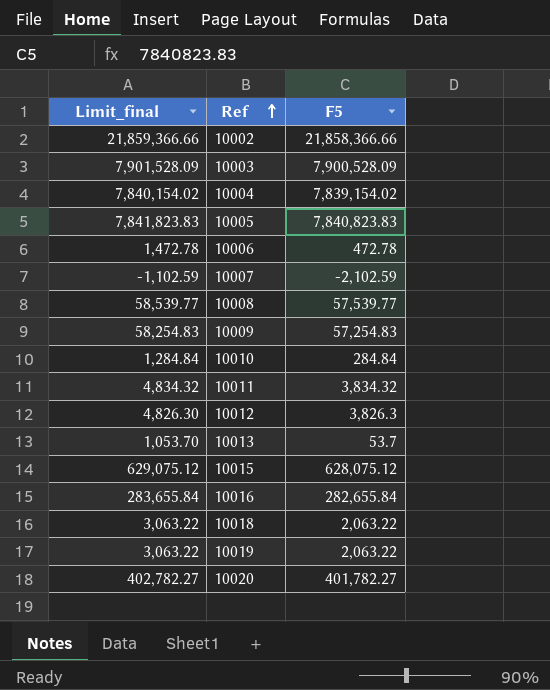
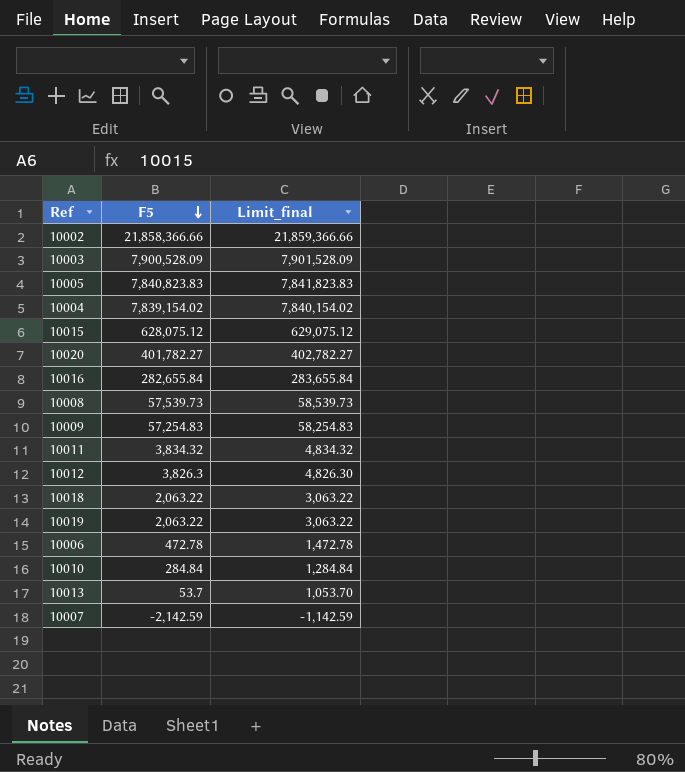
row order: Ref ascending -> F5 descending
column Limit_final | position: 1 -> 3
10008 | F5: 57,539.77 -> 57,539.73
10008 | Limit_final: 58,539.77 -> 58,539.73
10007 | F5: -2,102.59 -> -2,142.59
10007 | Limit_final: -1,102.59 -> -1,142.59

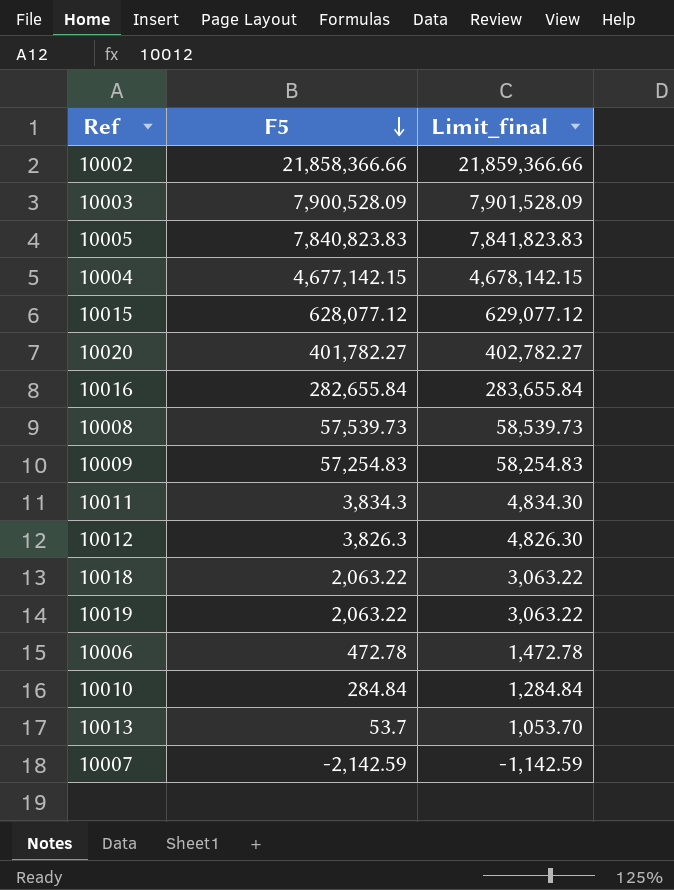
10004 | F5: 7,839,154.02 -> 4,677,142.15
10004 | Limit_final: 7,840,154.02 -> 4,678,142.15
10015 | F5: 628,075.12 -> 628,077.12
10015 | Limit_final: 629,075.12 -> 629,077.12
10011 | F5: 3,834.32 -> 3,834.3
10011 | Limit_final: 4,834.32 -> 4,834.30

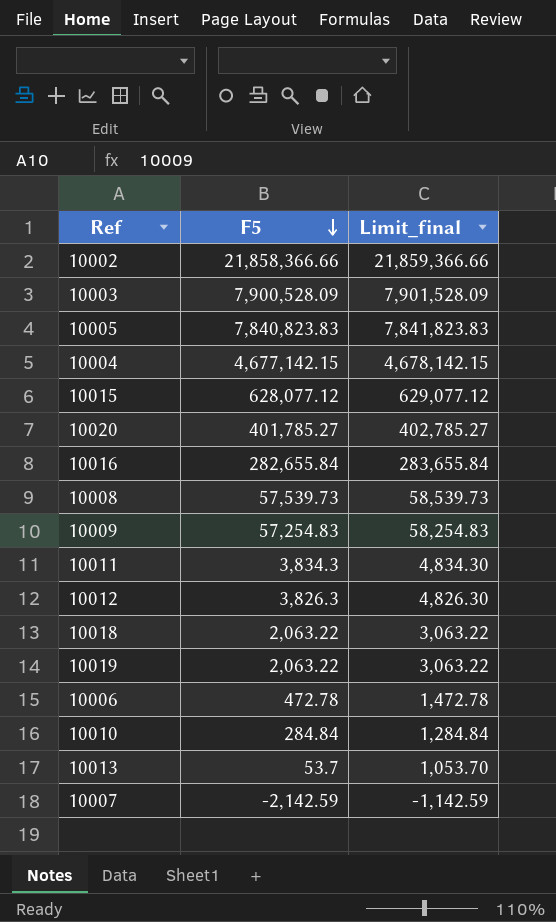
10020 | F5: 401,782.27 -> 401,785.27
10020 | Limit_final: 402,782.27 -> 402,785.27

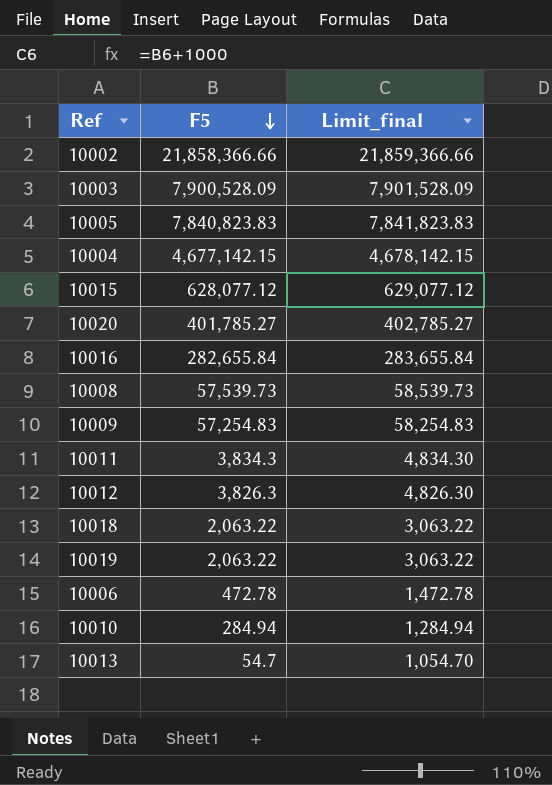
row 10007: -2,142.59 | -1,142.59 -> none
10010 | F5: 284.84 -> 284.94
10010 | Limit_final: 1,284.84 -> 1,284.94
10013 | F5: 53.7 -> 54.7
10013 | Limit_final: 1,053.70 -> 1,054.70

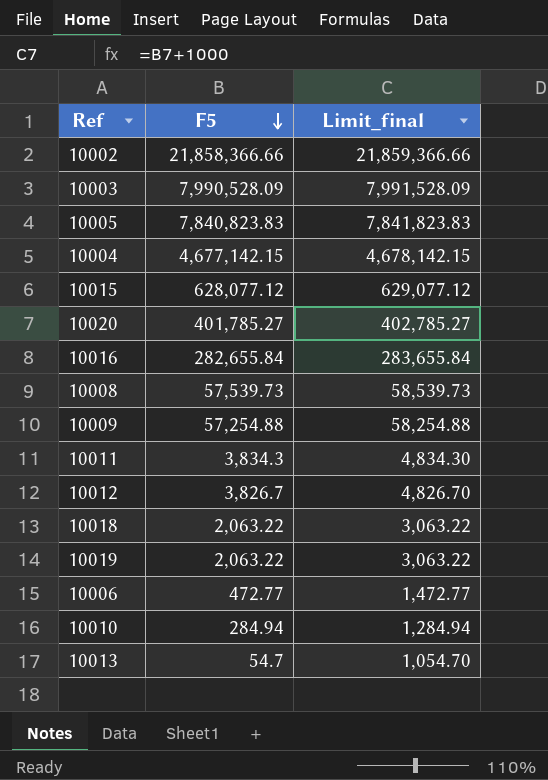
10003 | F5: 7,900,528.09 -> 7,990,528.09
10003 | Limit_final: 7,901,528.09 -> 7,991,528.09
10009 | F5: 57,254.83 -> 57,254.88
10009 | Limit_final: 58,254.83 -> 58,254.88
10012 | F5: 3,826.3 -> 3,826.7
10012 | Limit_final: 4,826.30 -> 4,826.70
10006 | F5: 472.78 -> 472.77
10006 | Limit_final: 1,472.78 -> 1,472.77

